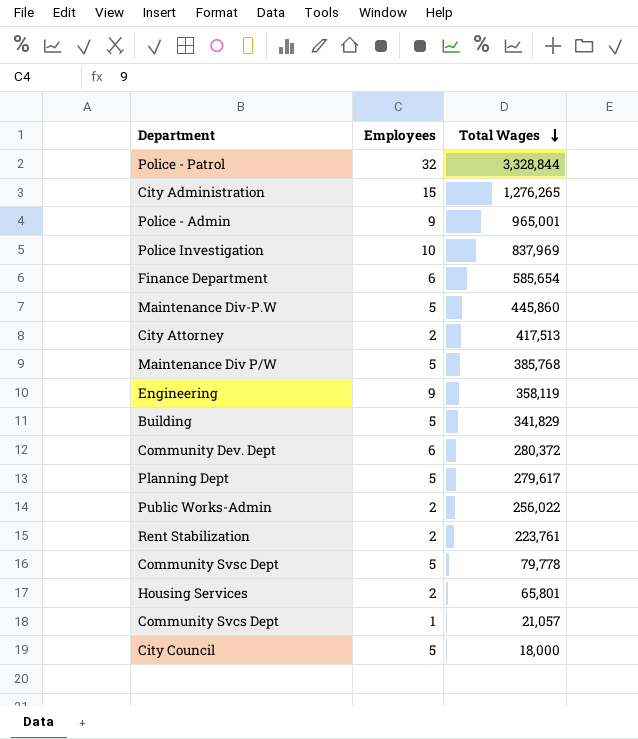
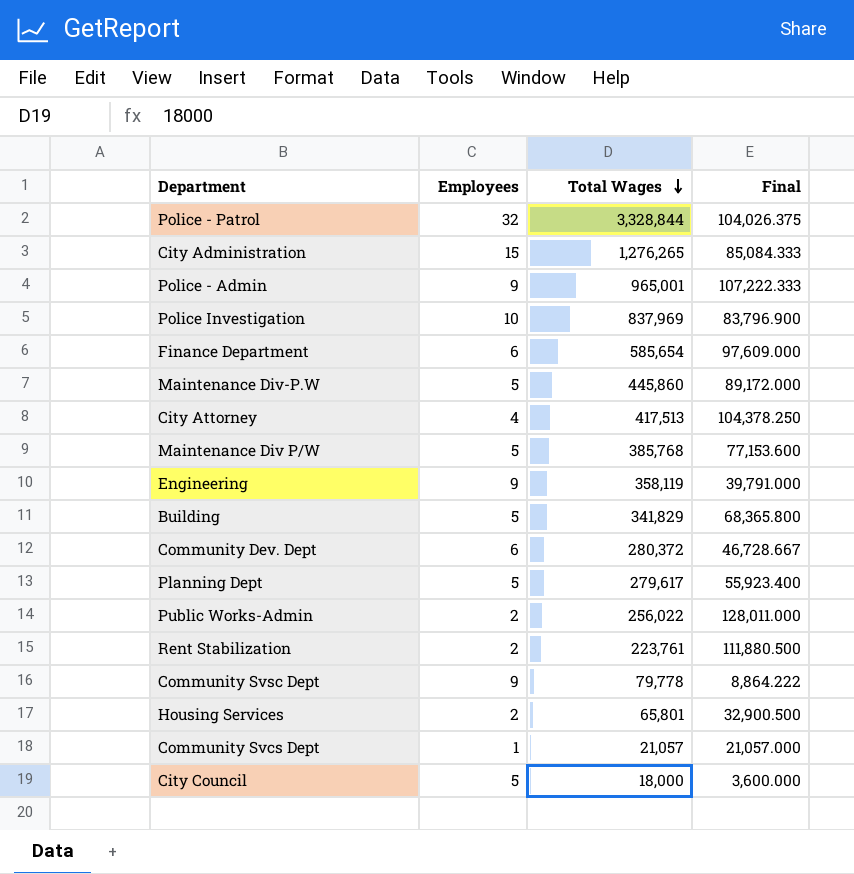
column Final | formula: none -> [Total Wages] / [Employees]
City Attorney | Employees: 2 -> 4
Community Svsc Dept | Employees: 5 -> 9

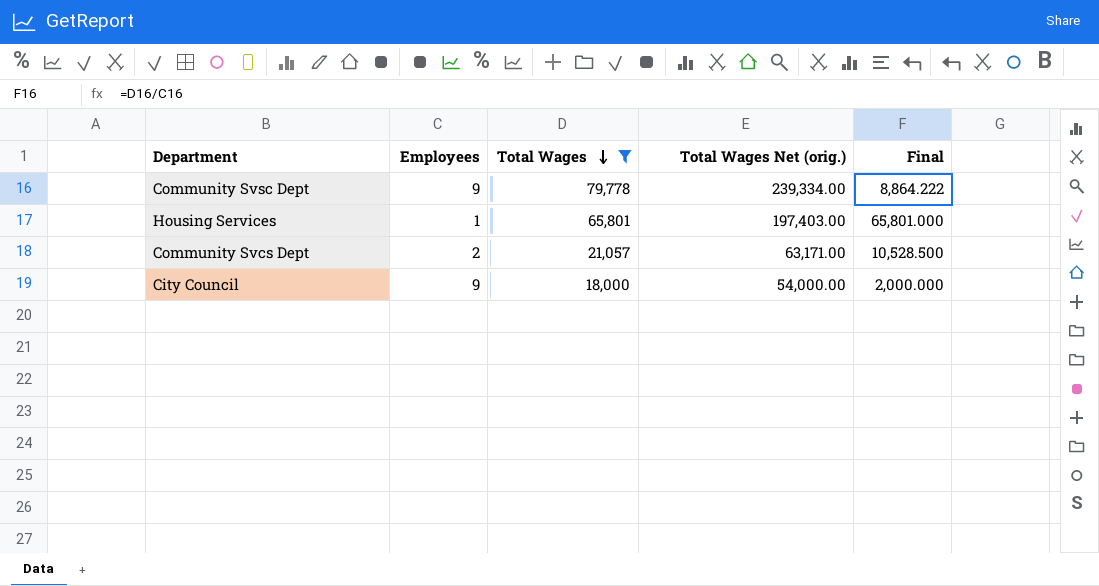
filter: none -> Total Wages <= 79,778
column Total Wages Net (orig.) | formula: none -> [Total Wages] * 3
Housing Services | Employees: 2 -> 1
Housing Services | Final: 32,900.500 -> 65,801.000
Community Svcs Dept | Employees: 1 -> 2
Community Svcs Dept | Final: 21,057.000 -> 10,528.500
City Council | Employees: 5 -> 9
City Council | Final: 3,600.000 -> 2,000.000

